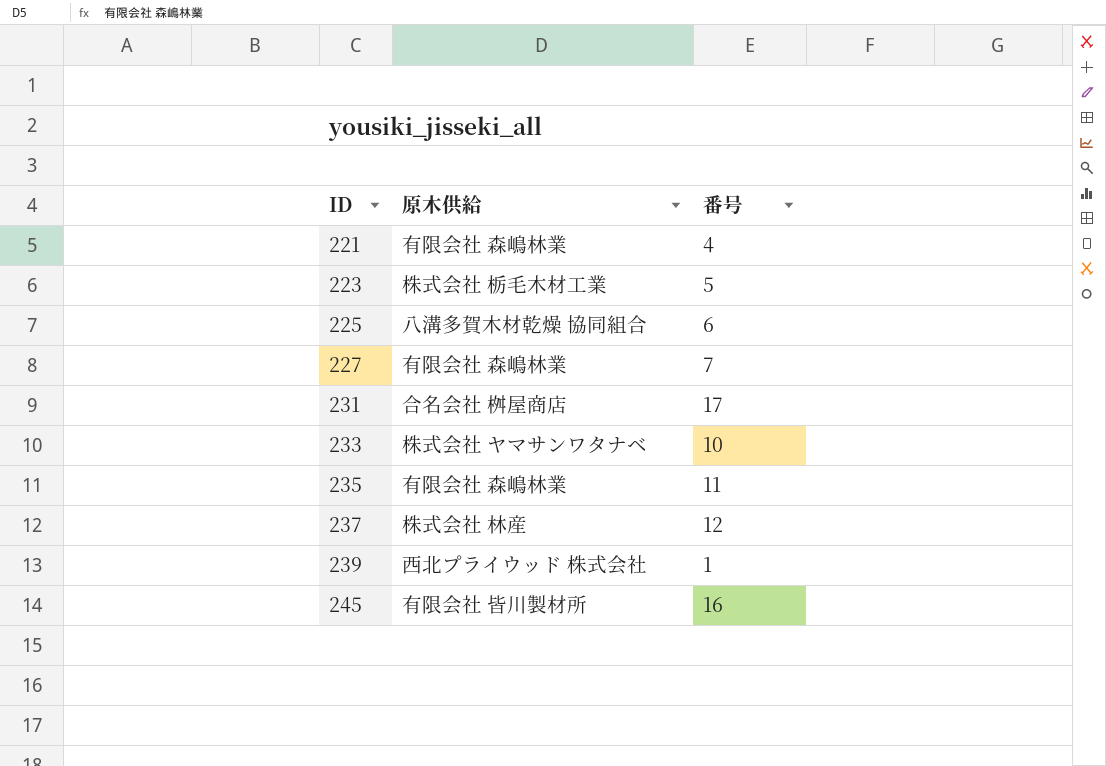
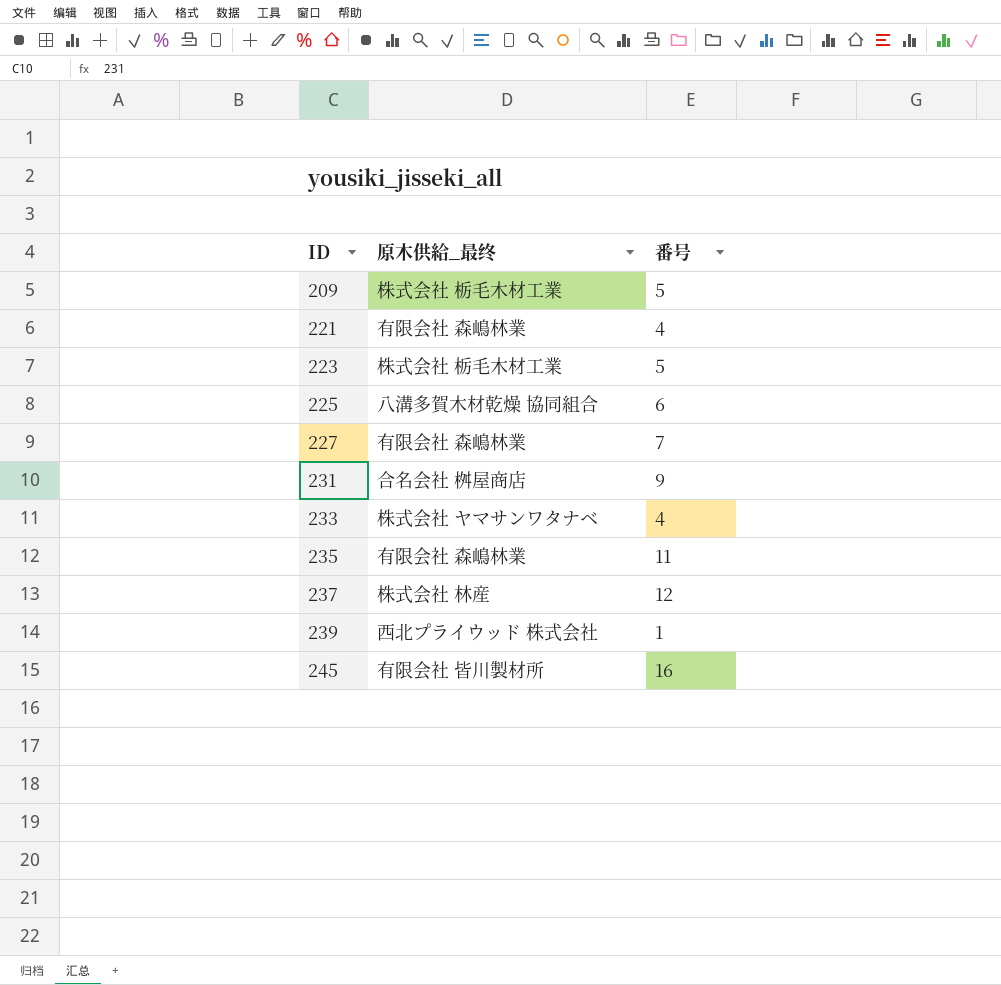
column name: 原木供給 -> 原木供給_最终
row 209: none -> 株式会社 栃毛木材工業 | 5
231 | 番号: 17 -> 9
233 | 番号: 10 -> 4

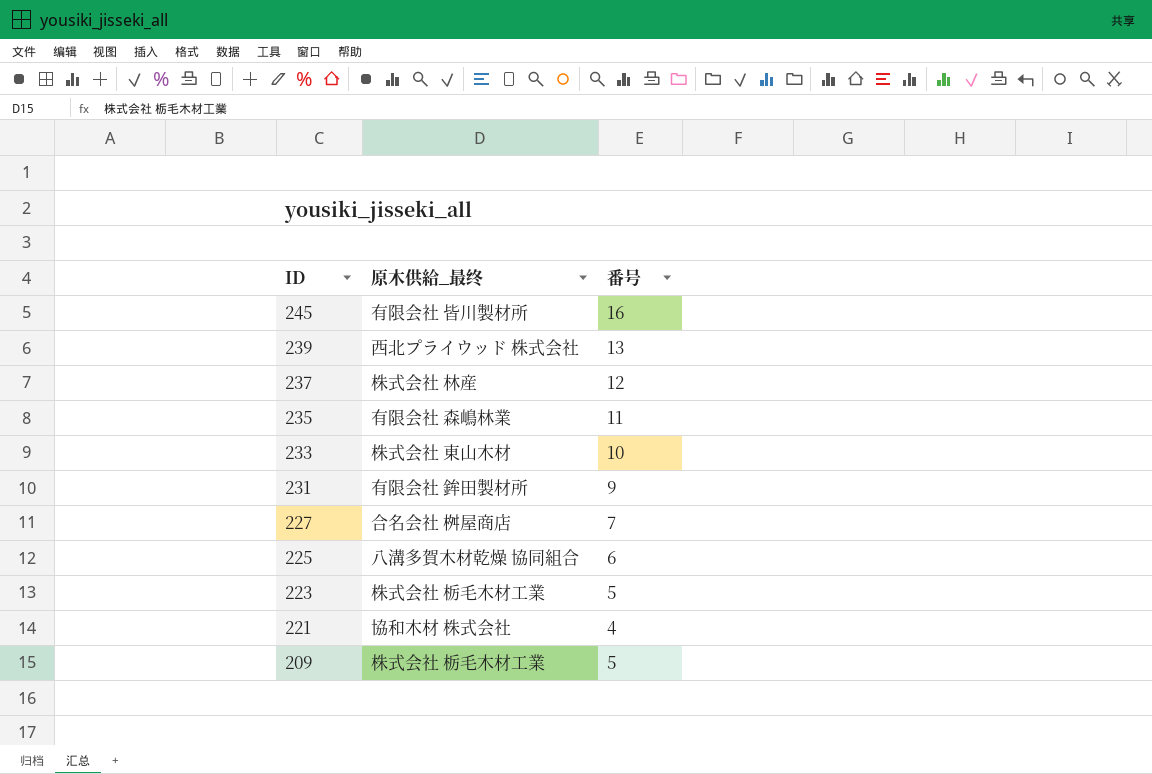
row order: ID ascending -> ID descending
239 | 番号: 1 -> 13
233 | 原木供給_最终: 株式会社 ヤマサンワタナベ -> 株式会社 東山木材
233 | 番号: 4 -> 10
231 | 原木供給_最终: 合名会社 桝屋商店 -> 有限会社 鉾田製材所
227 | 原木供給_最终: 有限会社 森嶋林業 -> 合名会社 桝屋商店
221 | 原木供給_最终: 有限会社 森嶋林業 -> 協和木材 株式会社

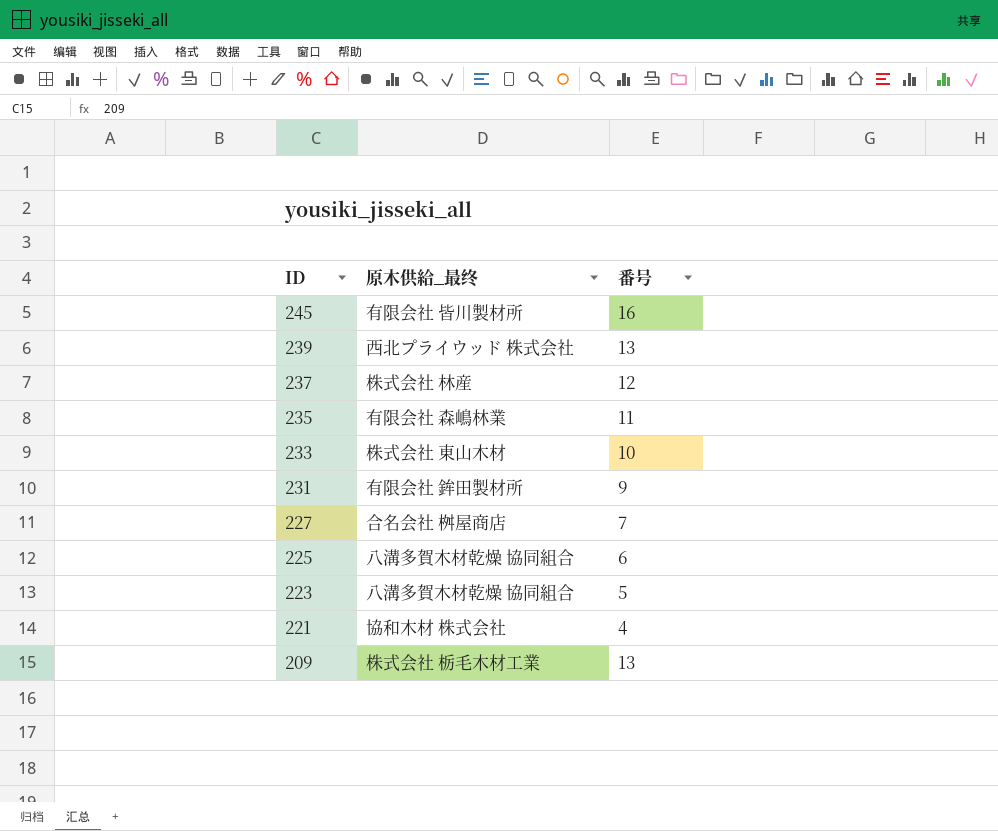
223 | 原木供給_最终: 株式会社 栃毛木材工業 -> 八溝多賀木材乾燥 協同組合
209 | 番号: 5 -> 13

